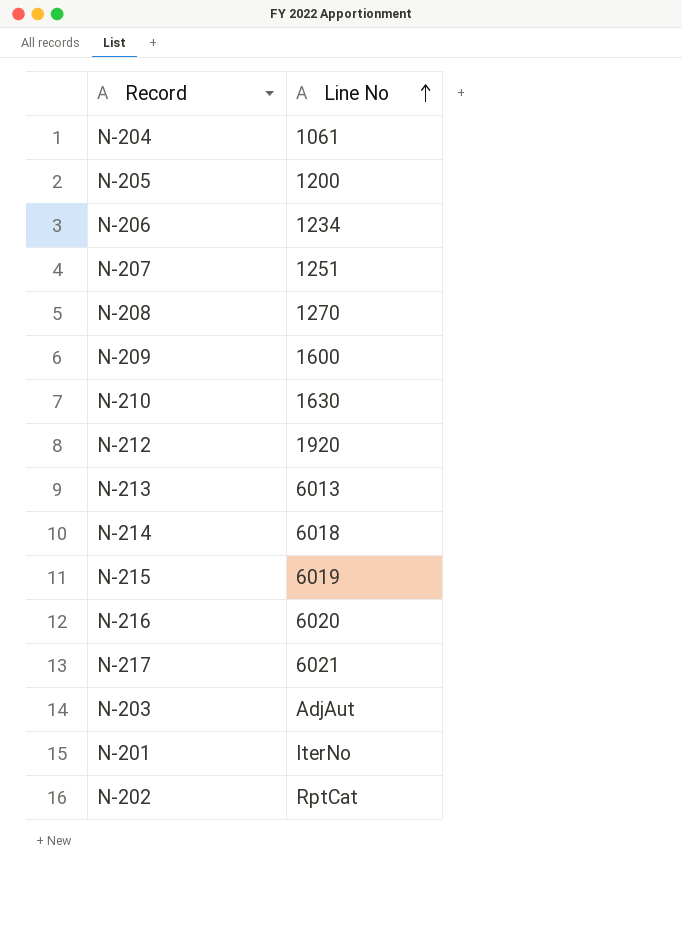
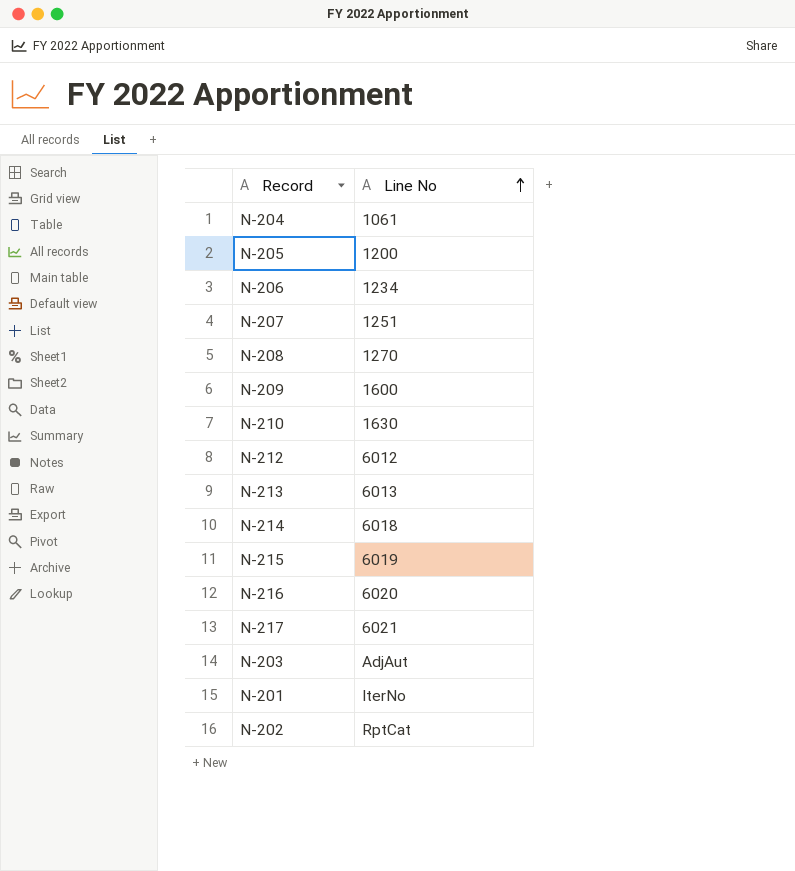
N-212 | Line No: 1920 -> 6012

